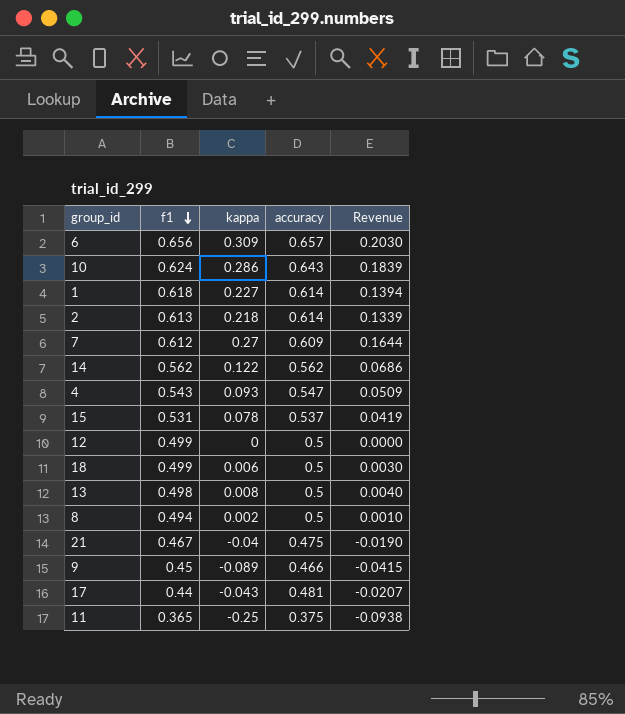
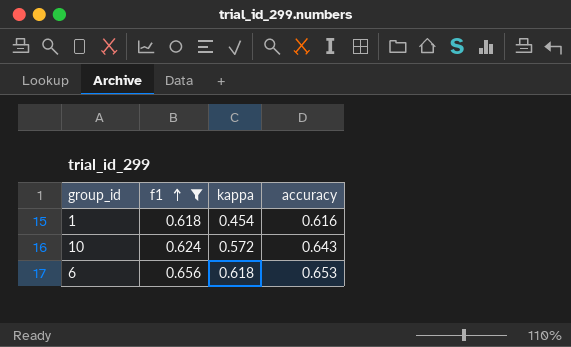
filter: none -> f1 >= 0.618
row order: f1 descending -> f1 ascending
column Revenue | formula: [kappa] * [accuracy] -> none
1 | kappa: 0.227 -> 0.454
1 | accuracy: 0.614 -> 0.616
10 | kappa: 0.286 -> 0.572
6 | kappa: 0.309 -> 0.618
6 | accuracy: 0.657 -> 0.653

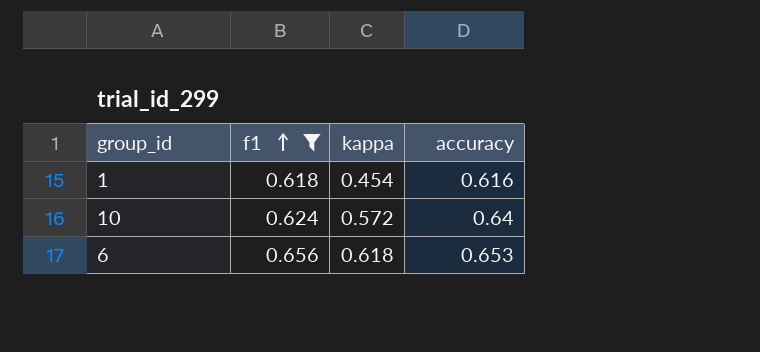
10 | accuracy: 0.643 -> 0.64

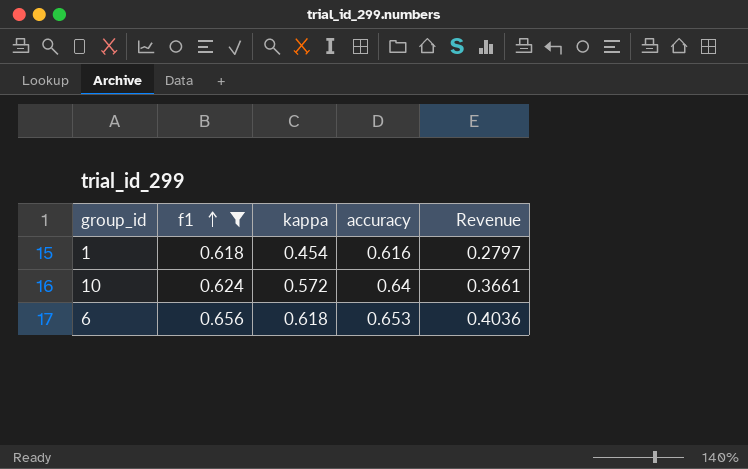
column Revenue | formula: none -> [kappa] * [accuracy]

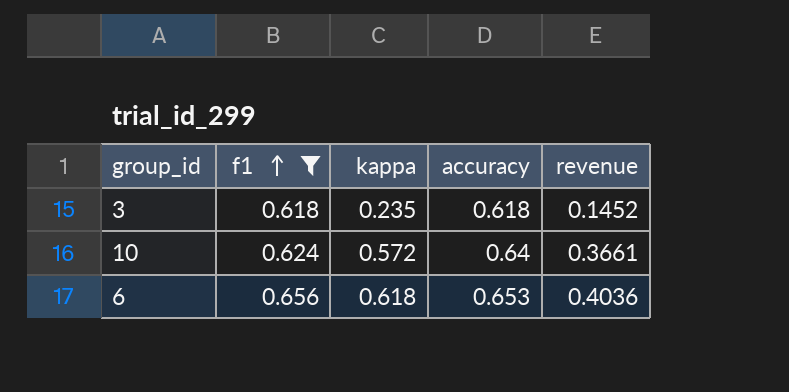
column name: Revenue -> revenue
row 1: 0.618 | 0.454 | 0.616 | 0.2797 -> none
row 3: none -> 0.618 | 0.235 | 0.618 | 0.1452

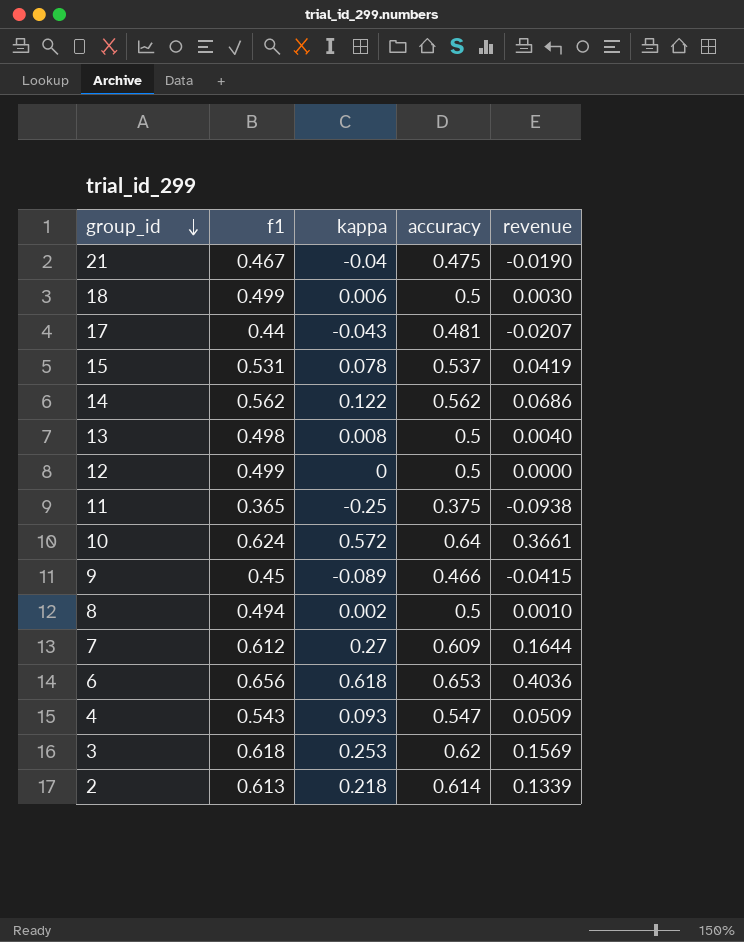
filter: f1 >= 0.618 -> none
row order: f1 ascending -> group_id descending
3 | kappa: 0.235 -> 0.253
3 | accuracy: 0.618 -> 0.62
3 | revenue: 0.1452 -> 0.1569

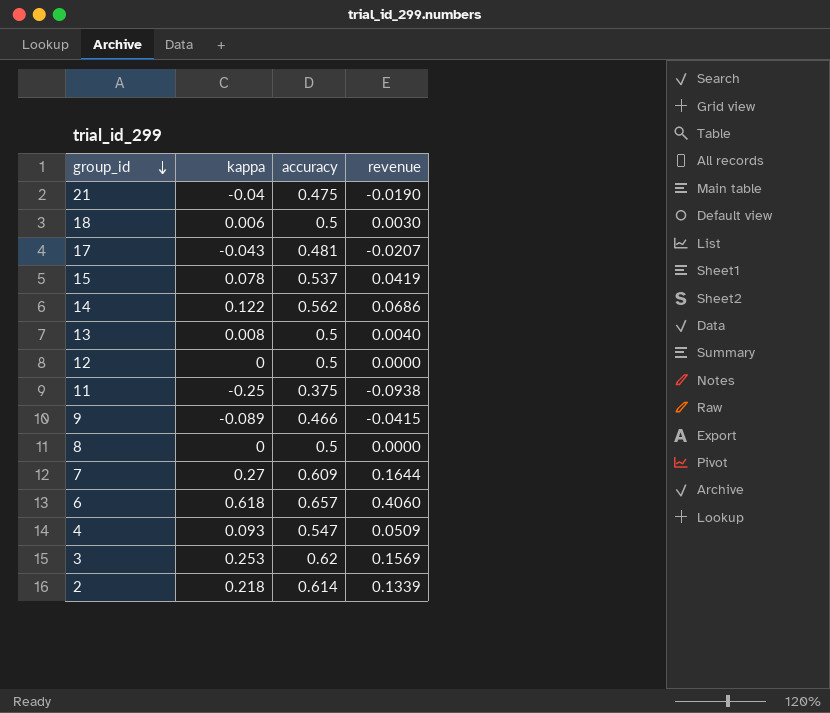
column f1 | position: 2 -> none
row 10: 0.624 | 0.572 | 0.64 | 0.3661 -> none
8 | kappa: 0.002 -> 0
8 | revenue: 0.0010 -> 0.0000
6 | accuracy: 0.653 -> 0.657
6 | revenue: 0.4036 -> 0.4060

